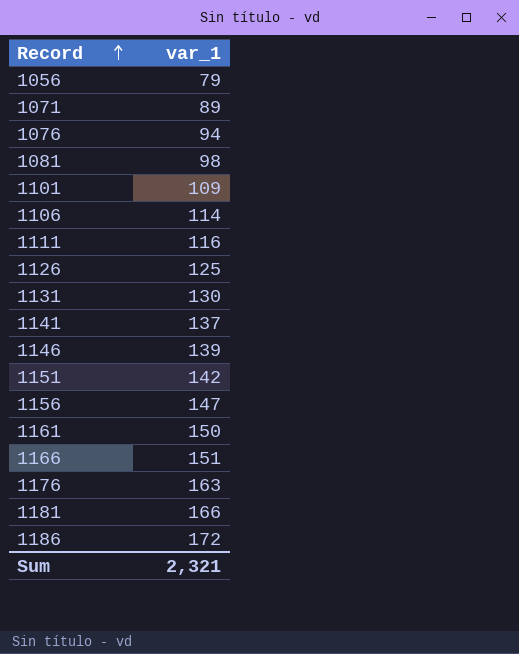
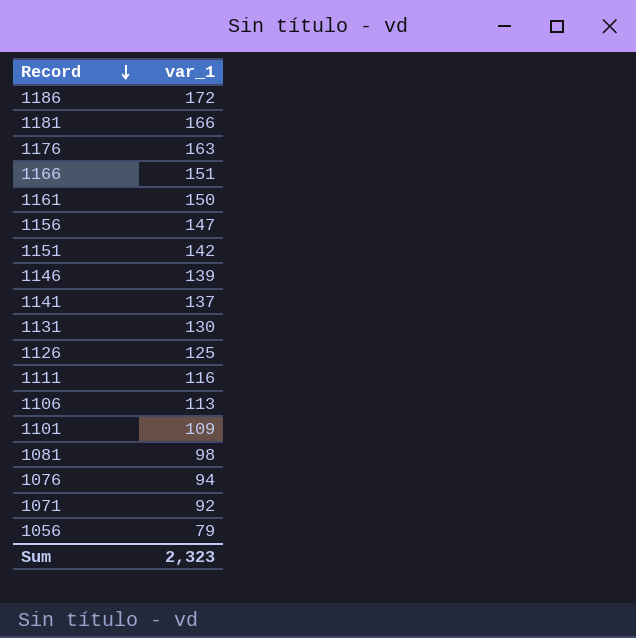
row order: Record ascending -> Record descending
1106 | var_1: 114 -> 113
1071 | var_1: 89 -> 92
Sum | var_1: 2,321 -> 2,323

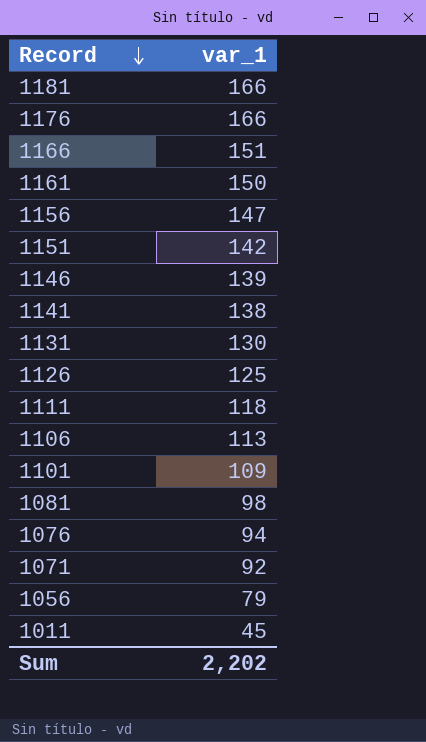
row 1186: 172 -> none
1176 | var_1: 163 -> 166
1141 | var_1: 137 -> 138
1111 | var_1: 116 -> 118
row 1011: none -> 45
Sum | var_1: 2,323 -> 2,202

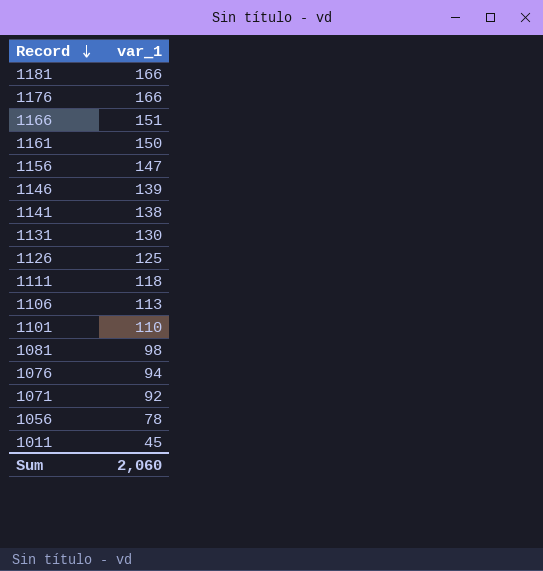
row 1151: 142 -> none
1101 | var_1: 109 -> 110
1056 | var_1: 79 -> 78
Sum | var_1: 2,202 -> 2,060

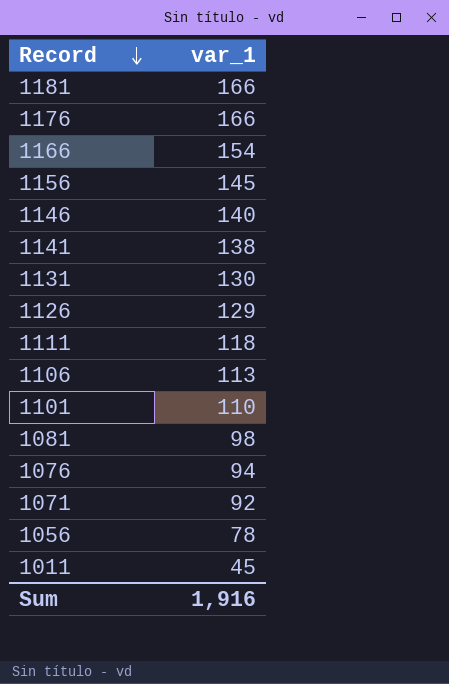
row 1161: 150 -> none
1166 | var_1: 151 -> 154
1156 | var_1: 147 -> 145
1146 | var_1: 139 -> 140
1126 | var_1: 125 -> 129
Sum | var_1: 2,060 -> 1,916

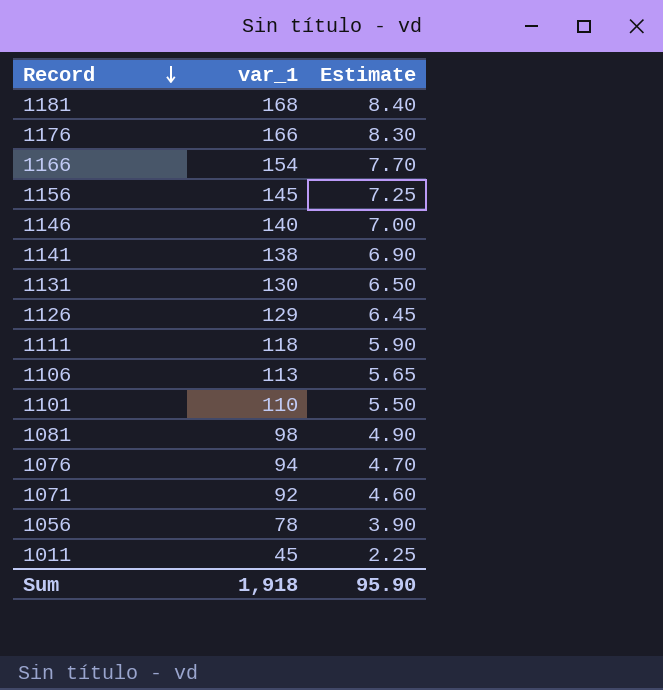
column Estimate | formula: none -> [var_1] * 0.05
1181 | var_1: 166 -> 168
Sum | var_1: 1,916 -> 1,918

